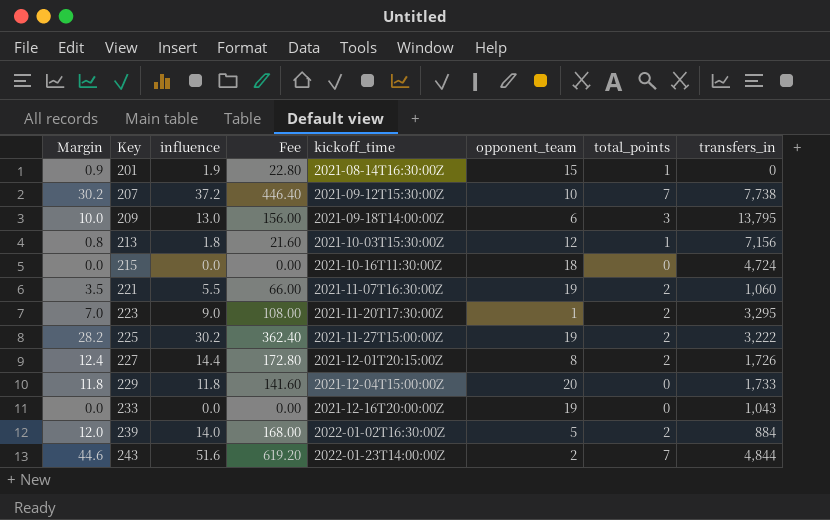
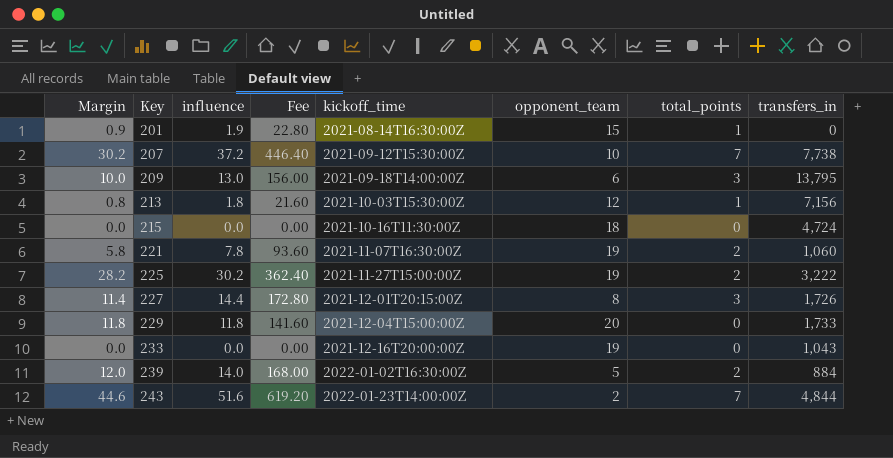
row 223: 7.0 | 9.0 | 108.00 | 2021-11-20T17:30:00Z | 1 | 2 | 3,295 -> none
221 | Margin: 3.5 -> 5.8
221 | influence: 5.5 -> 7.8
221 | Fee: 66.00 -> 93.60
227 | Margin: 12.4 -> 11.4
227 | total_points: 2 -> 3

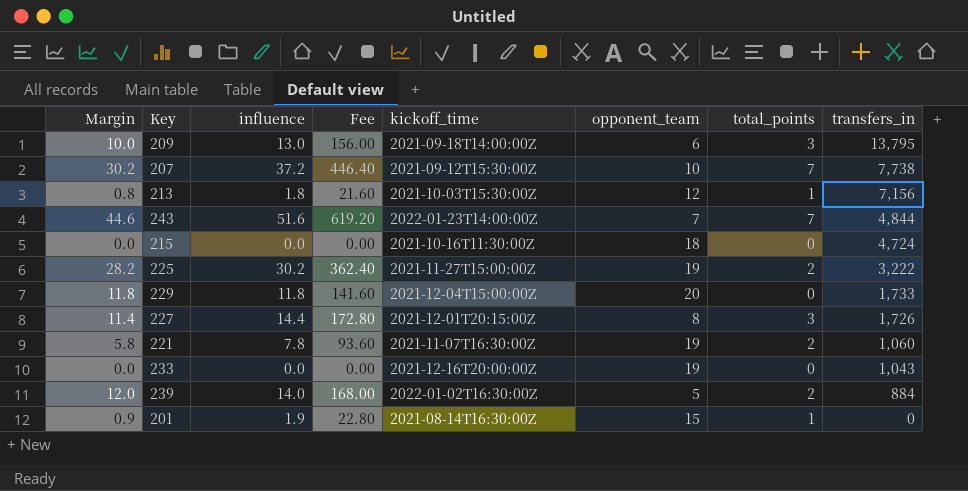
row order: Key ascending -> transfers_in descending
243 | opponent_team: 2 -> 7

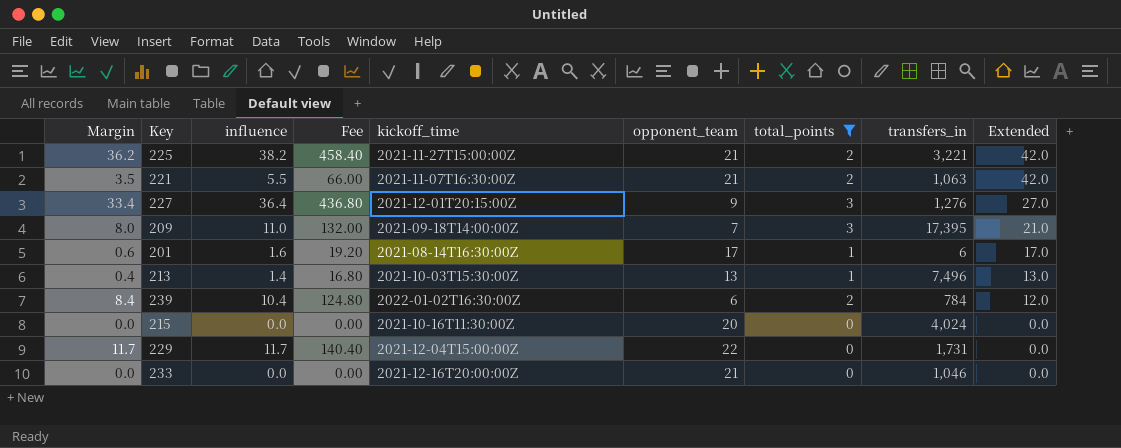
filter: none -> total_points != 7
row order: transfers_in descending -> Extended descending
column Extended | formula: none -> [opponent_team] * [total_points]
225 | Margin: 28.2 -> 36.2
225 | influence: 30.2 -> 38.2
225 | Fee: 362.40 -> 458.40
225 | opponent_team: 19 -> 21
225 | transfers_in: 3,222 -> 3,221
221 | Margin: 5.8 -> 3.5
221 | influence: 7.8 -> 5.5
221 | Fee: 93.60 -> 66.00
221 | opponent_team: 19 -> 21
221 | transfers_in: 1,060 -> 1,063
227 | Margin: 11.4 -> 33.4
227 | influence: 14.4 -> 36.4
227 | Fee: 172.80 -> 436.80
227 | opponent_team: 8 -> 9
227 | transfers_in: 1,726 -> 1,276
209 | Margin: 10.0 -> 8.0
209 | influence: 13.0 -> 11.0
209 | Fee: 156.00 -> 132.00
209 | opponent_team: 6 -> 7
209 | transfers_in: 13,795 -> 17,395
201 | Margin: 0.9 -> 0.6
201 | influence: 1.9 -> 1.6
201 | Fee: 22.80 -> 19.20
201 | opponent_team: 15 -> 17
201 | transfers_in: 0 -> 6
213 | Margin: 0.8 -> 0.4
213 | influence: 1.8 -> 1.4
213 | Fee: 21.60 -> 16.80
213 | opponent_team: 12 -> 13
213 | transfers_in: 7,156 -> 7,496
239 | Margin: 12.0 -> 8.4
239 | influence: 14.0 -> 10.4
239 | Fee: 168.00 -> 124.80
239 | opponent_team: 5 -> 6
239 | transfers_in: 884 -> 784
215 | opponent_team: 18 -> 20
215 | transfers_in: 4,724 -> 4,024
229 | Margin: 11.8 -> 11.7
229 | influence: 11.8 -> 11.7
229 | Fee: 141.60 -> 140.40
229 | opponent_team: 20 -> 22
229 | transfers_in: 1,733 -> 1,731
233 | opponent_team: 19 -> 21
233 | transfers_in: 1,043 -> 1,046

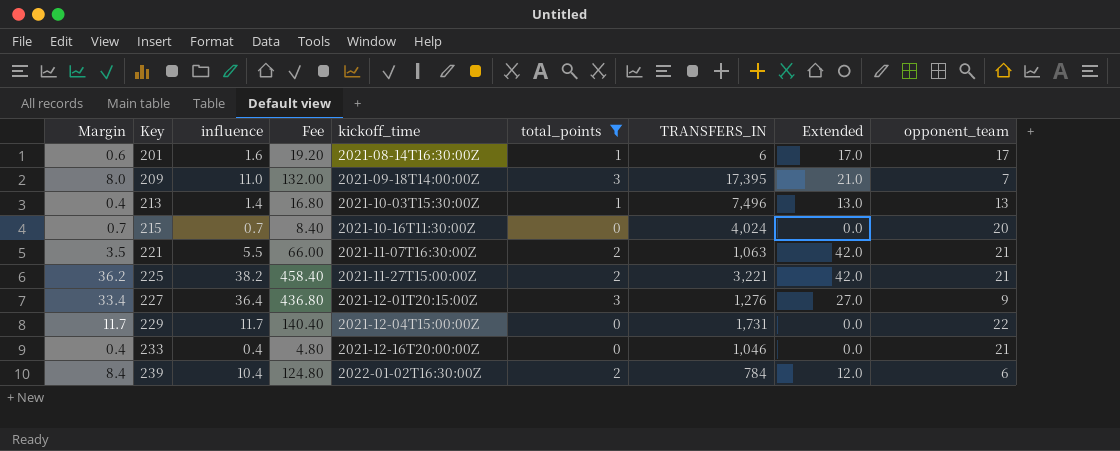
row order: Extended descending -> Key ascending
column name: transfers_in -> TRANSFERS_IN
column opponent_team | position: 6 -> 9
215 | Margin: 0.0 -> 0.7
215 | influence: 0.0 -> 0.7
215 | Fee: 0.00 -> 8.40
233 | Margin: 0.0 -> 0.4
233 | influence: 0.0 -> 0.4
233 | Fee: 0.00 -> 4.80

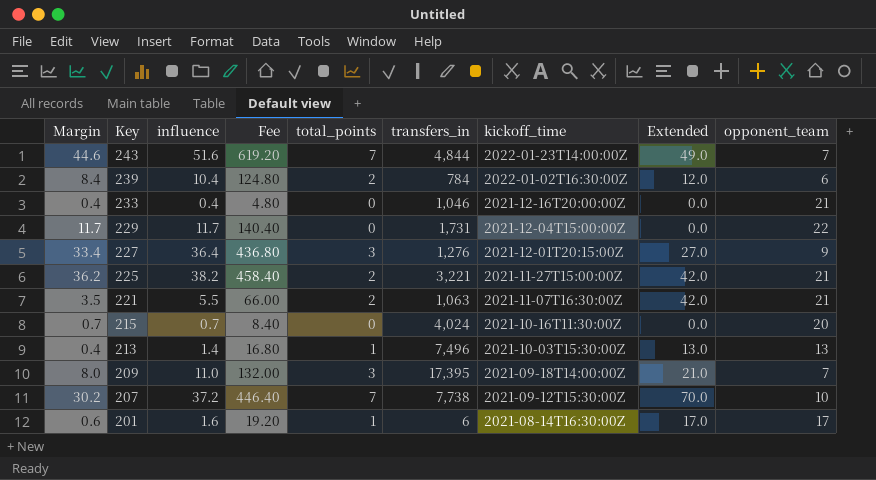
filter: total_points != 7 -> none
row order: Key ascending -> Key descending
column name: TRANSFERS_IN -> transfers_in
column kickoff_time | position: 5 -> 7

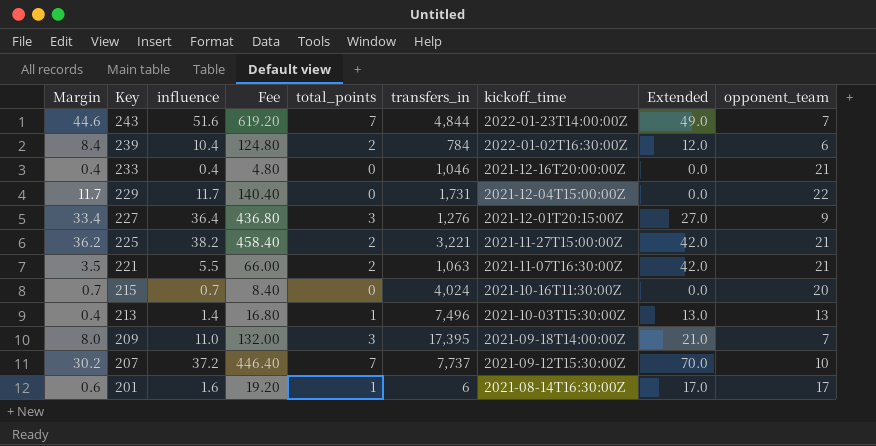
207 | transfers_in: 7,738 -> 7,737

